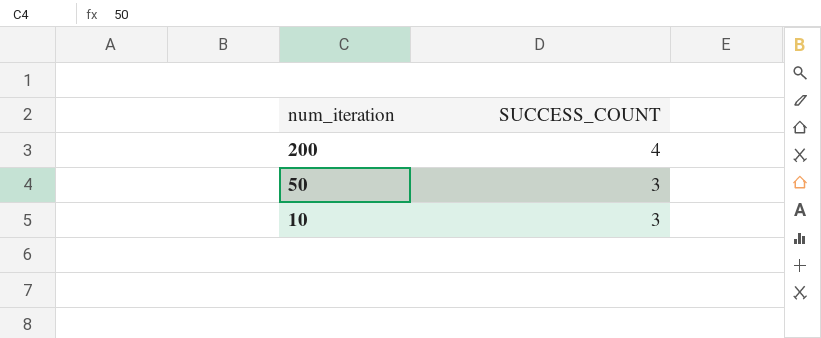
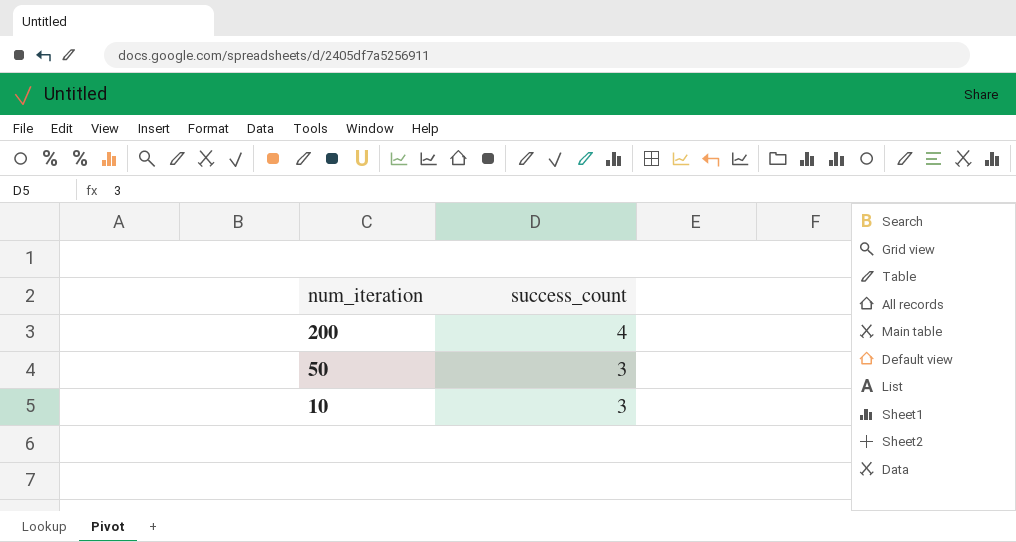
column name: SUCCESS_COUNT -> success_count

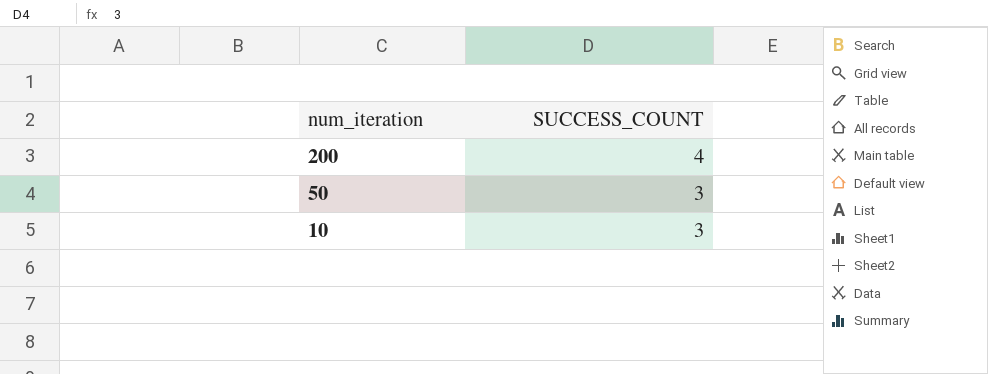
column name: success_count -> SUCCESS_COUNT

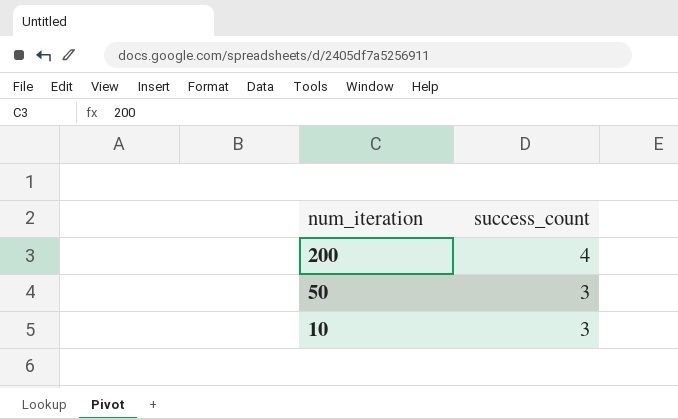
column name: SUCCESS_COUNT -> success_count

